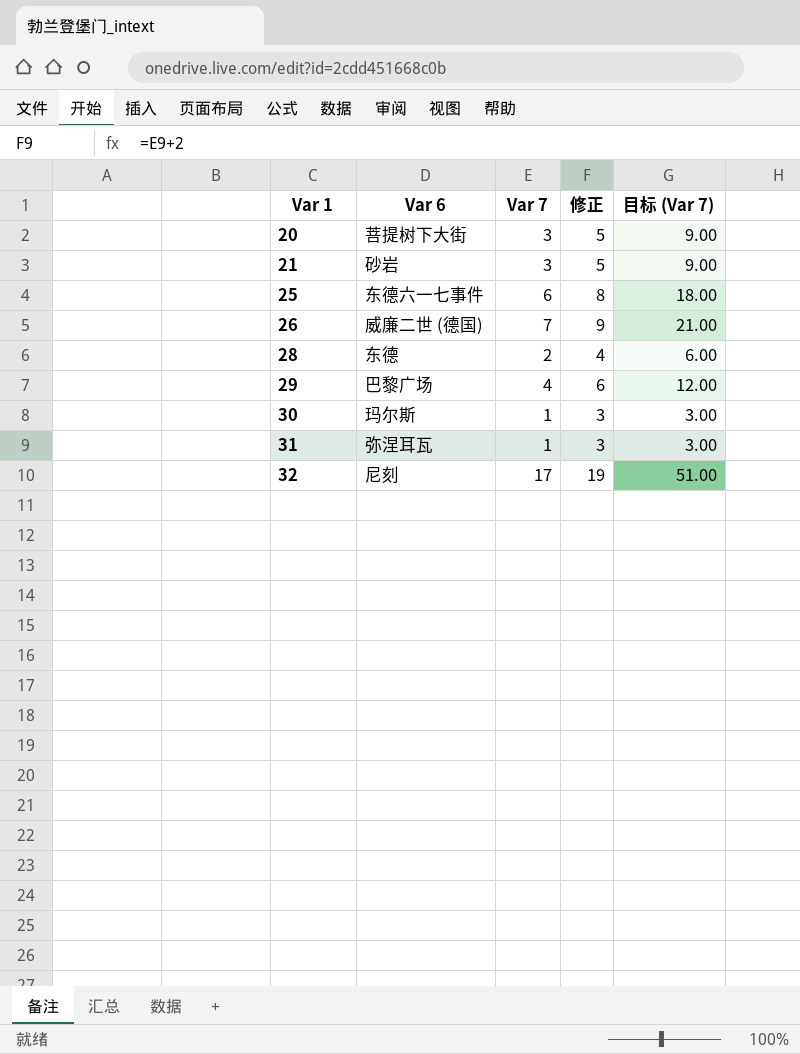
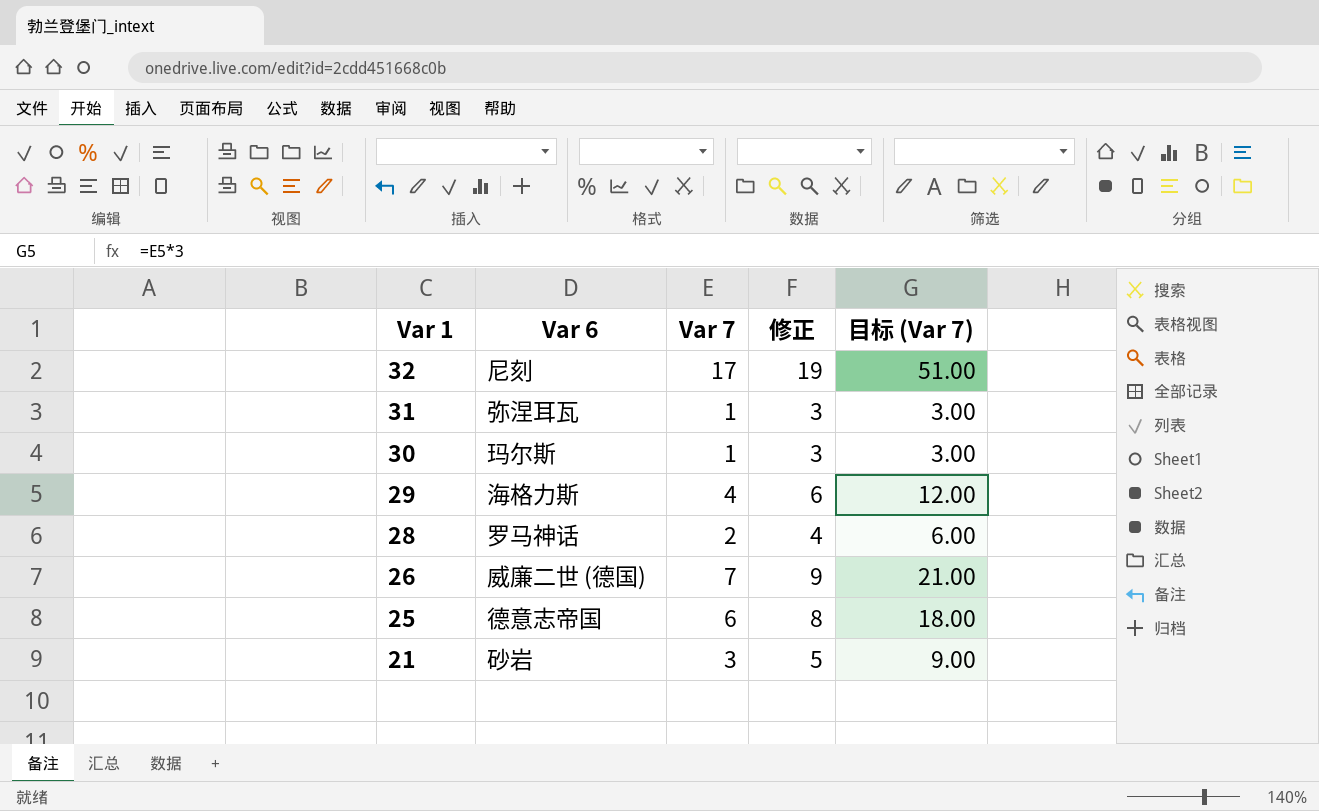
row order: Var 1 ascending -> Var 1 descending
row 20: 菩提树下大街 | 3 | 5 | 9.00 -> none
29 | Var 6: 巴黎广场 -> 海格力斯
28 | Var 6: 东德 -> 罗马神话
25 | Var 6: 东德六一七事件 -> 德意志帝国

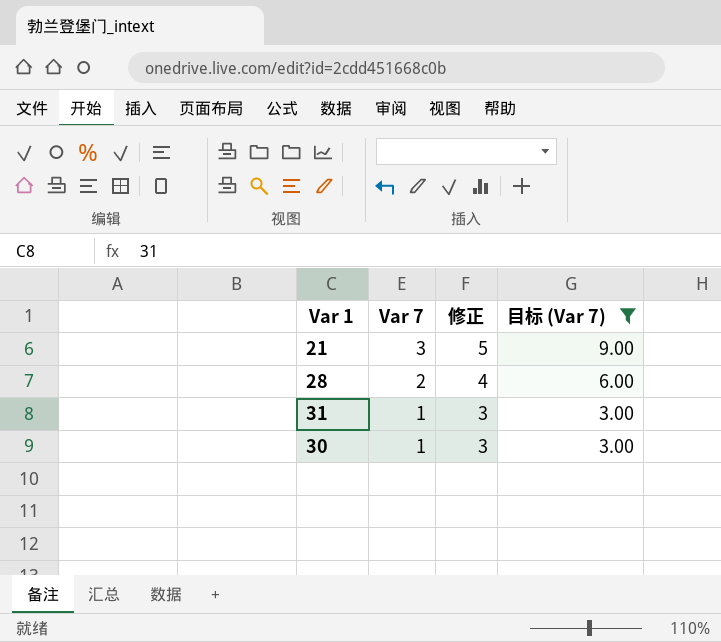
filter: none -> 目标 (Var 7) <= 9.00
row order: Var 1 descending -> Var 7 descending
column Var 6 | position: 2 -> none

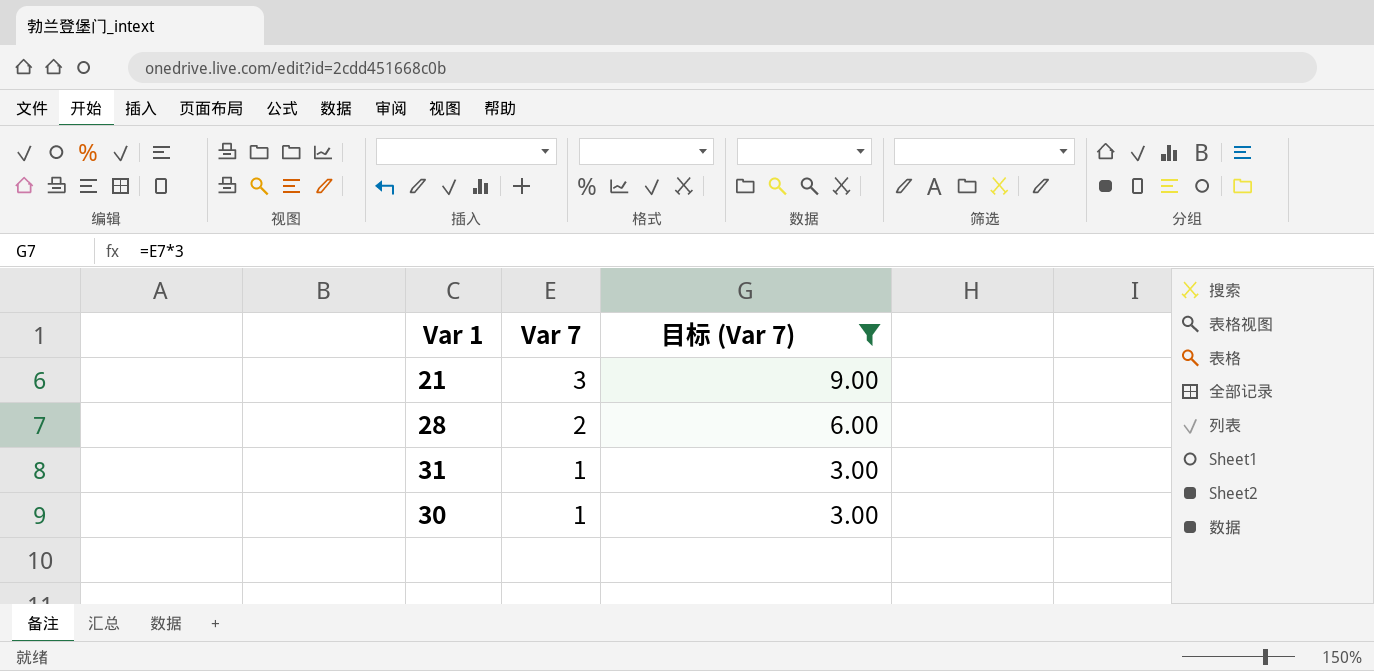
column 修正 | formula: [Var 7] + 2 -> none

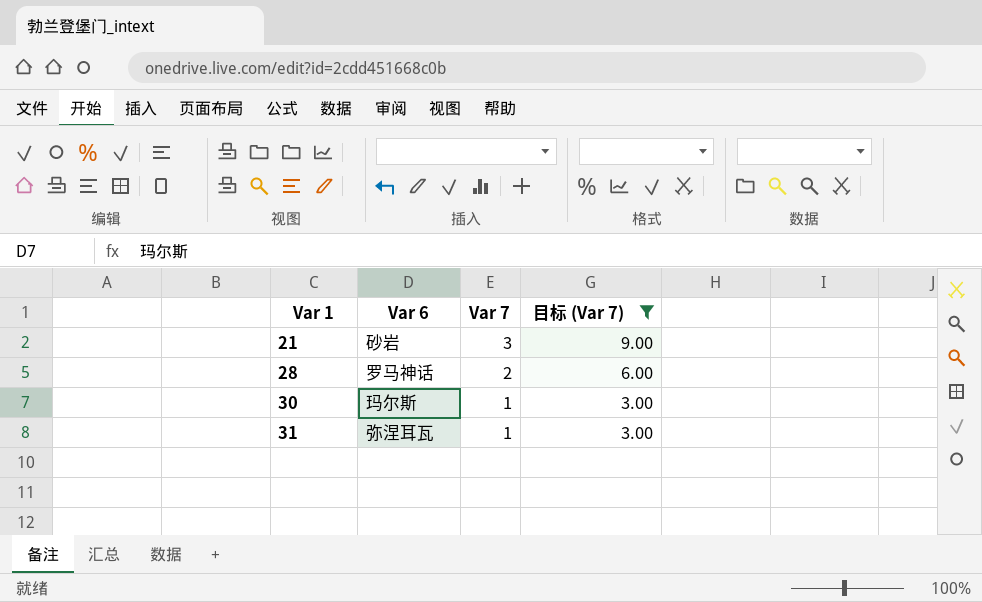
row order: Var 7 descending -> Var 1 ascending
column Var 6 | position: none -> 2

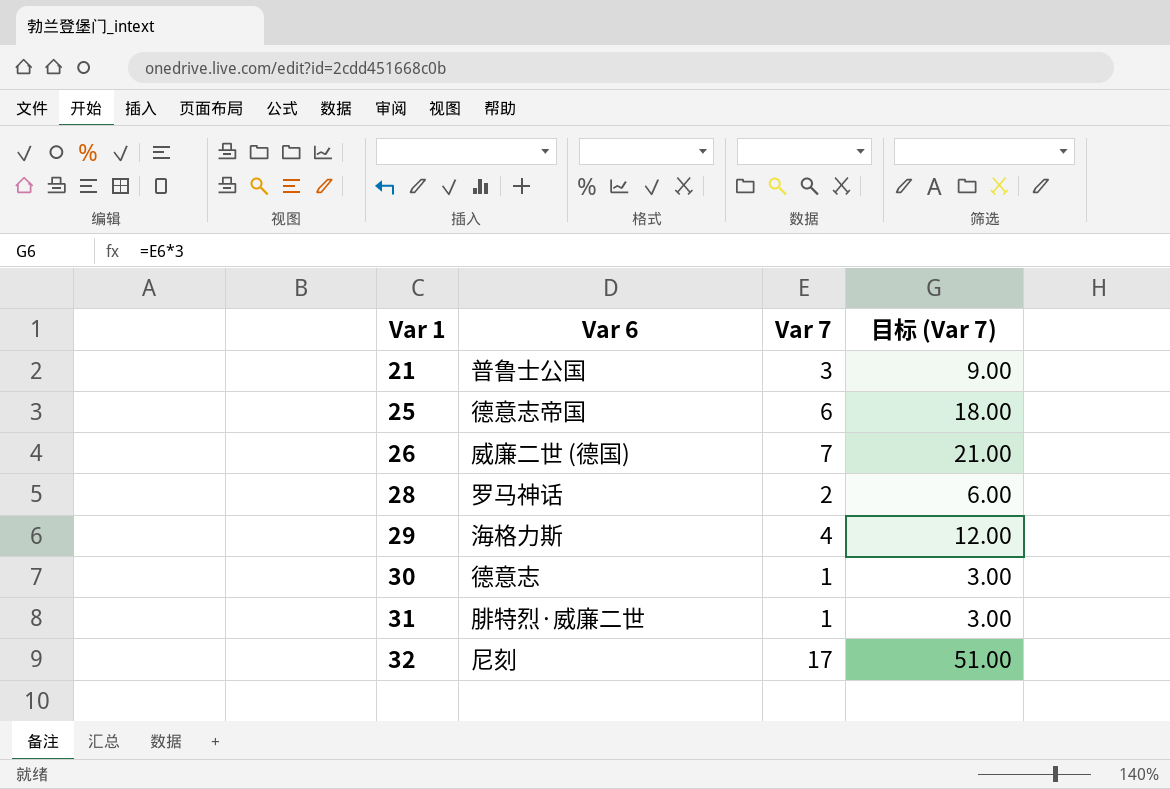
filter: 目标 (Var 7) <= 9.00 -> none
21 | Var 6: 砂岩 -> 普鲁士公国
30 | Var 6: 玛尔斯 -> 德意志
31 | Var 6: 弥涅耳瓦 -> 腓特烈·威廉二世

